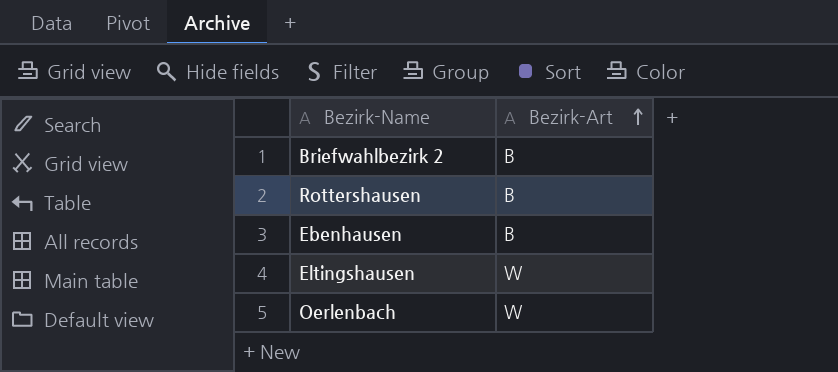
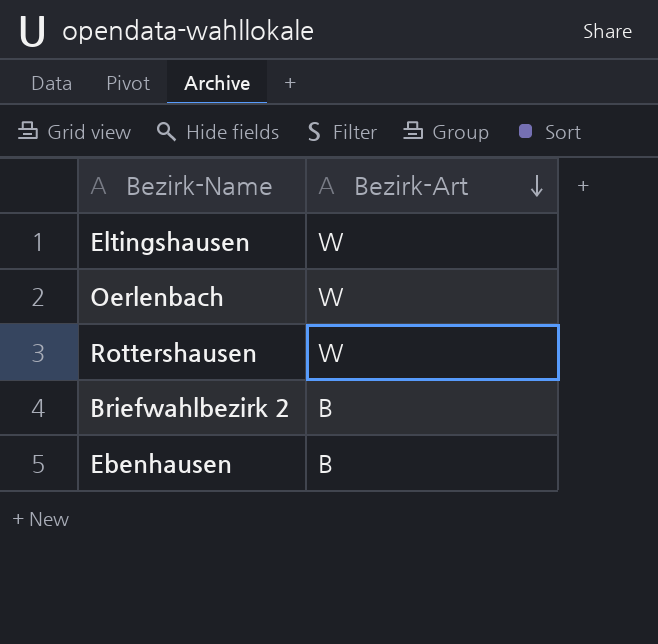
row order: Bezirk-Art ascending -> Bezirk-Art descending
Rottershausen | Bezirk-Art: B -> W

